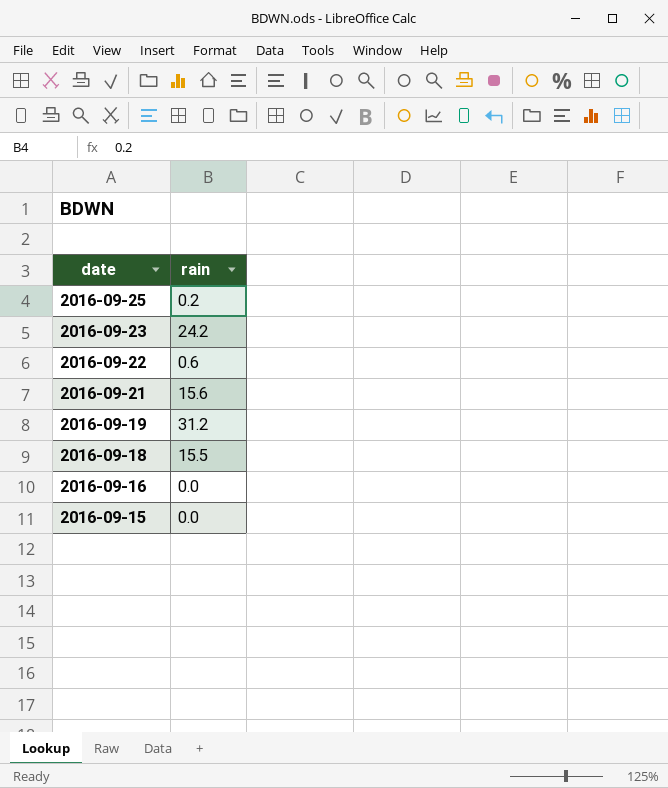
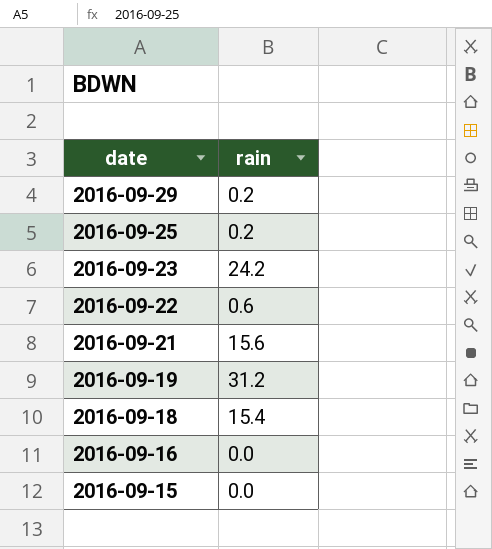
row 2016-09-29: none -> 0.2
2016-09-18 | rain: 15.5 -> 15.4

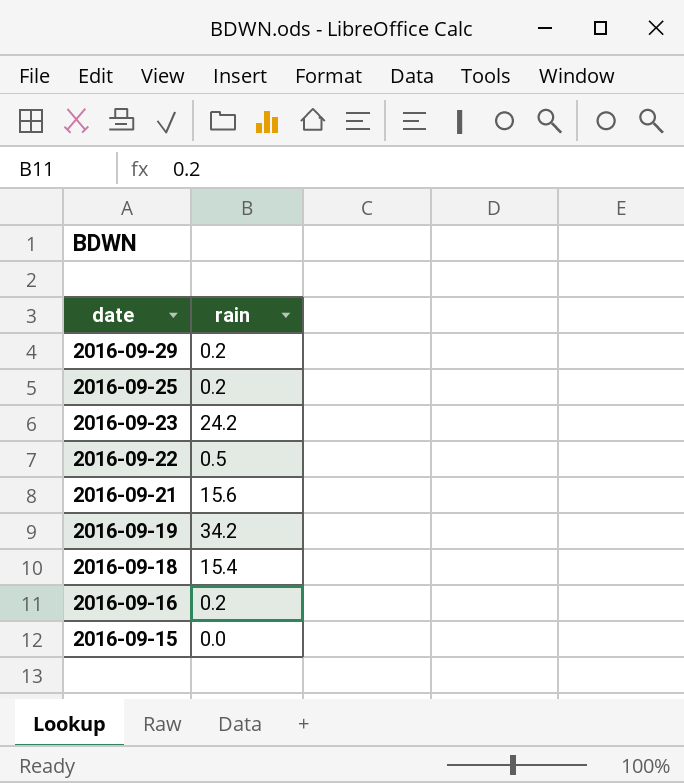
2016-09-22 | rain: 0.6 -> 0.5
2016-09-19 | rain: 31.2 -> 34.2
2016-09-16 | rain: 0.0 -> 0.2

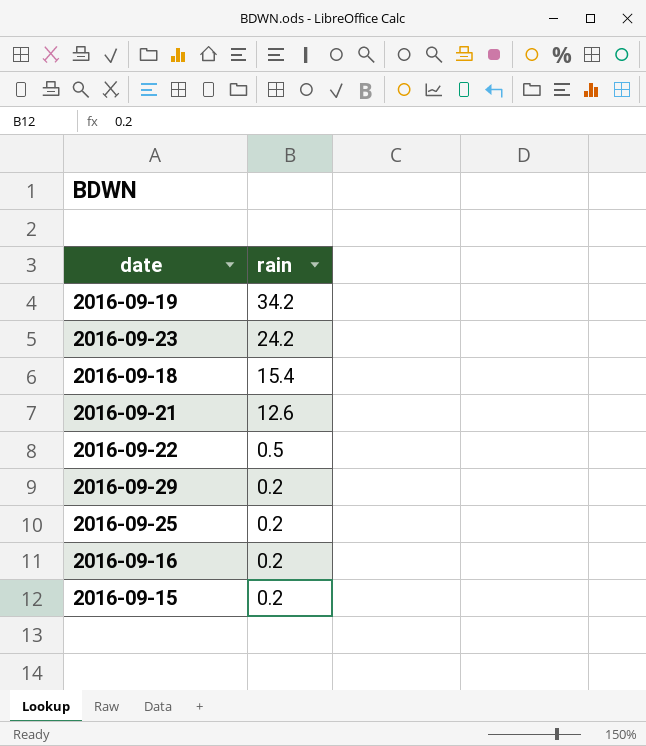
row order: date descending -> rain descending
2016-09-21 | rain: 15.6 -> 12.6
2016-09-15 | rain: 0.0 -> 0.2

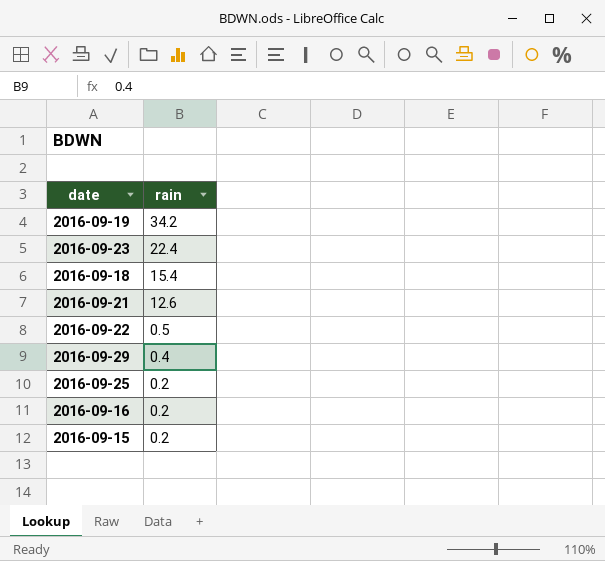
2016-09-23 | rain: 24.2 -> 22.4
2016-09-29 | rain: 0.2 -> 0.4

